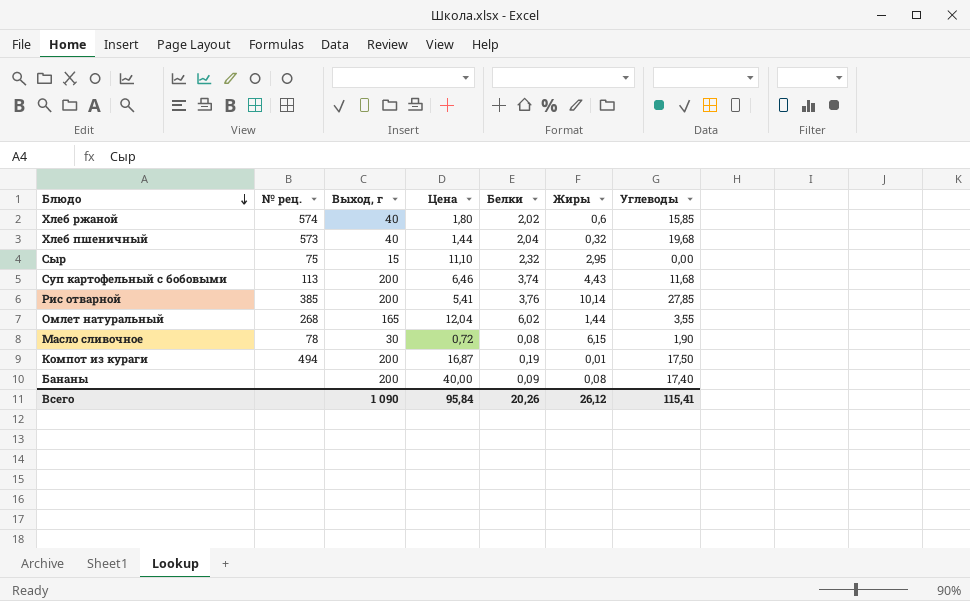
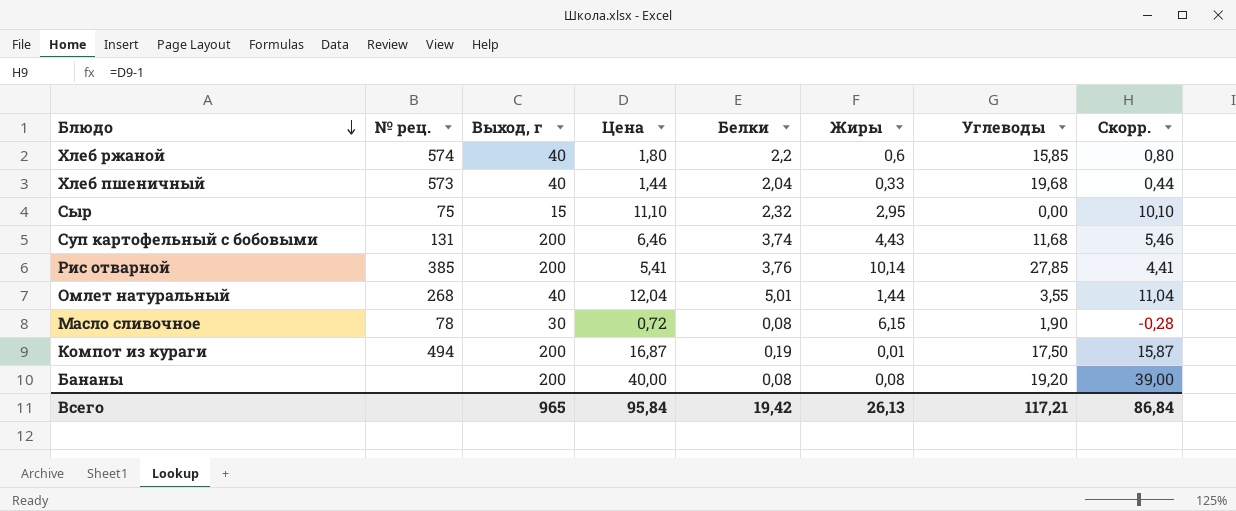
column Скорр. | formula: none -> [Цена] - 1
Хлеб ржаной | Белки: 2,02 -> 2,2
Хлеб пшеничный | Жиры: 0,32 -> 0,33
Суп картофельный с бобовыми | № рец.: 113 -> 131
Омлет натуральный | Выход, г: 165 -> 40
Омлет натуральный | Белки: 6,02 -> 5,01
Бананы | Белки: 0,09 -> 0,08
Бананы | Углеводы: 17,40 -> 19,20
Всего | Выход, г: 1 090 -> 965
Всего | Белки: 20,26 -> 19,42
Всего | Жиры: 26,12 -> 26,13
Всего | Углеводы: 115,41 -> 117,21

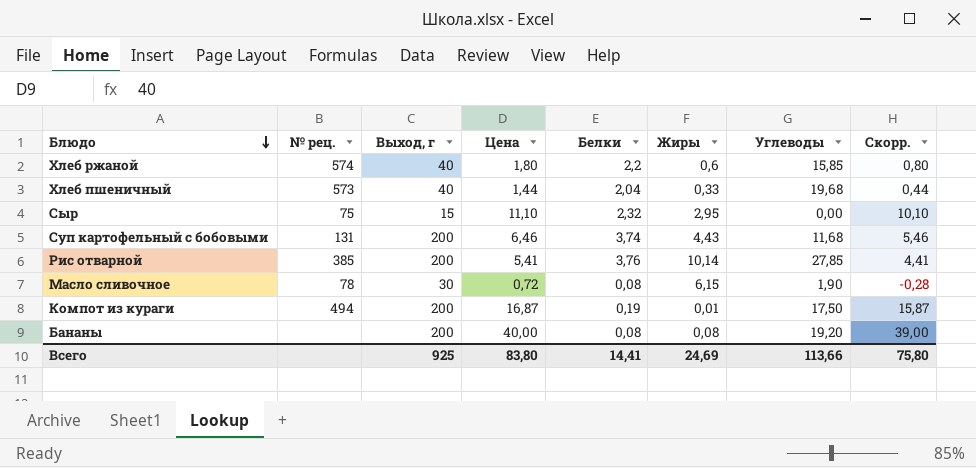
row Омлет натуральный: 268 | 40 | 12,04 | 5,01 | 1,44 | 3,55 | 11,04 -> none
Всего | Выход, г: 965 -> 925
Всего | Цена: 95,84 -> 83,80
Всего | Белки: 19,42 -> 14,41
Всего | Жиры: 26,13 -> 24,69
Всего | Углеводы: 117,21 -> 113,66
Всего | Скорр.: 86,84 -> 75,80

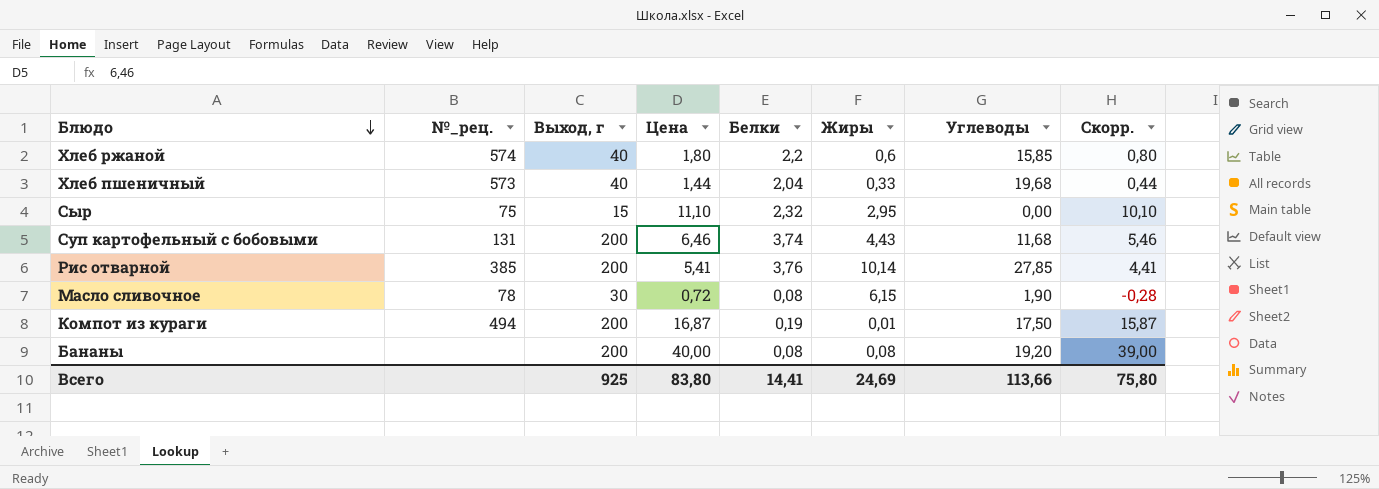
column name: № рец. -> №_рец.

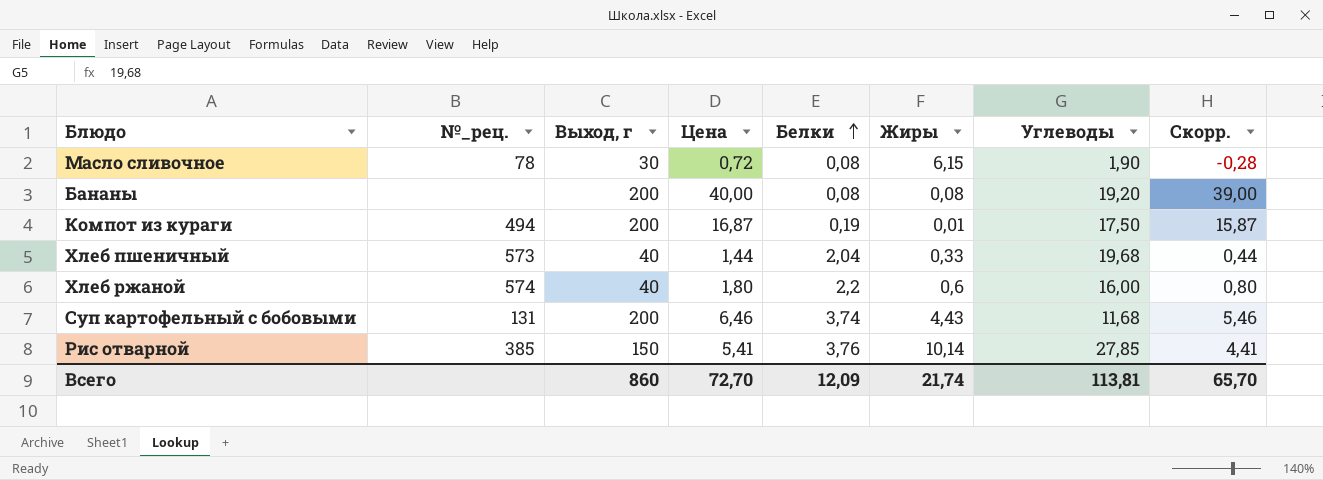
row order: Блюдо descending -> Белки ascending
row Сыр: 75 | 15 | 11,10 | 2,32 | 2,95 | 0,00 | 10,10 -> none
Хлеб ржаной | Углеводы: 15,85 -> 16,00
Рис отварной | Выход, г: 200 -> 150
Всего | Выход, г: 925 -> 860
Всего | Цена: 83,80 -> 72,70
Всего | Белки: 14,41 -> 12,09
Всего | Жиры: 24,69 -> 21,74
Всего | Углеводы: 113,66 -> 113,81
Всего | Скорр.: 75,80 -> 65,70

